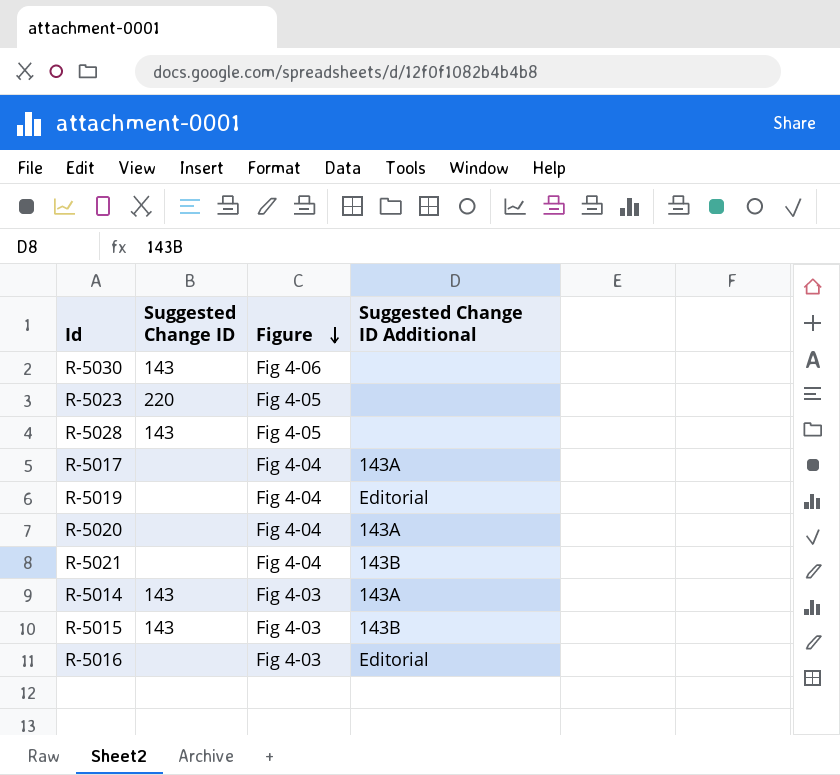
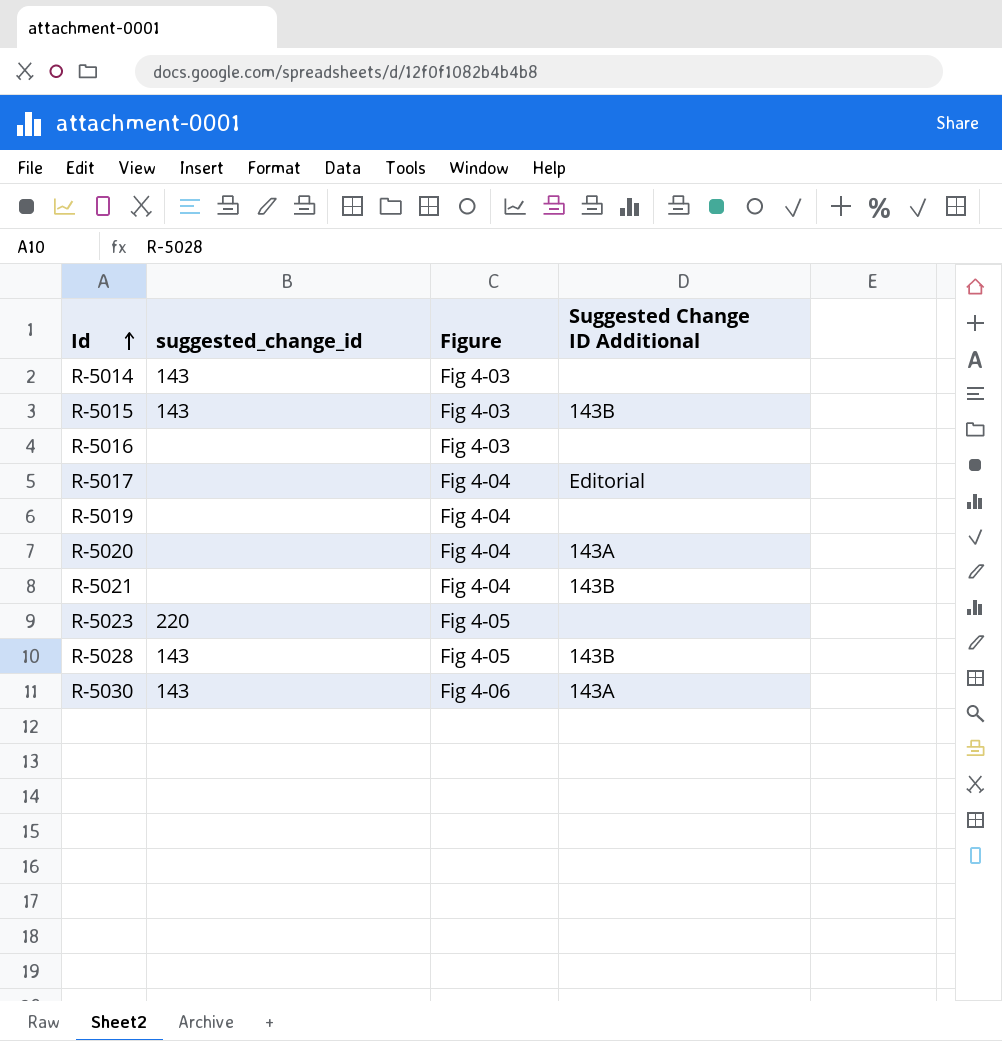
row order: Figure descending -> Id ascending
column name: Suggested Change ID -> suggested_change_id
R-5014 | Suggested Change ID Additional: 143A -> none
R-5016 | Suggested Change ID Additional: Editorial -> none
R-5017 | Suggested Change ID Additional: 143A -> Editorial
R-5019 | Suggested Change ID Additional: Editorial -> none
R-5028 | Suggested Change ID Additional: none -> 143B
R-5030 | Suggested Change ID Additional: none -> 143A

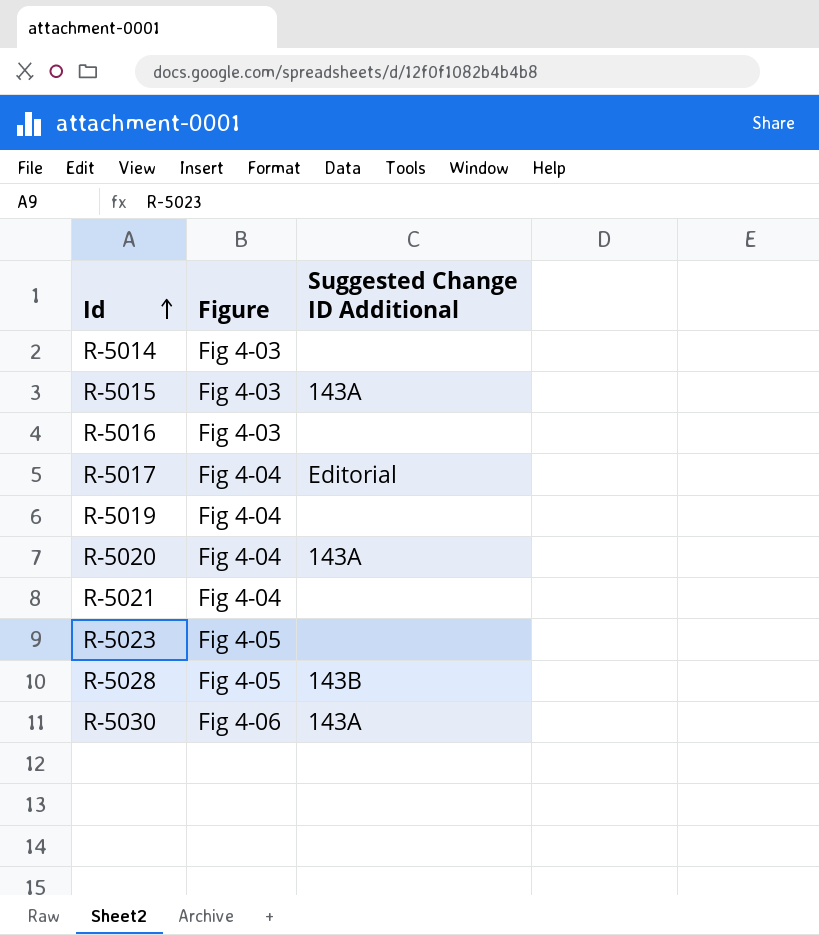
column suggested_change_id | position: 2 -> none
R-5015 | Suggested Change ID Additional: 143B -> 143A
R-5021 | Suggested Change ID Additional: 143B -> none

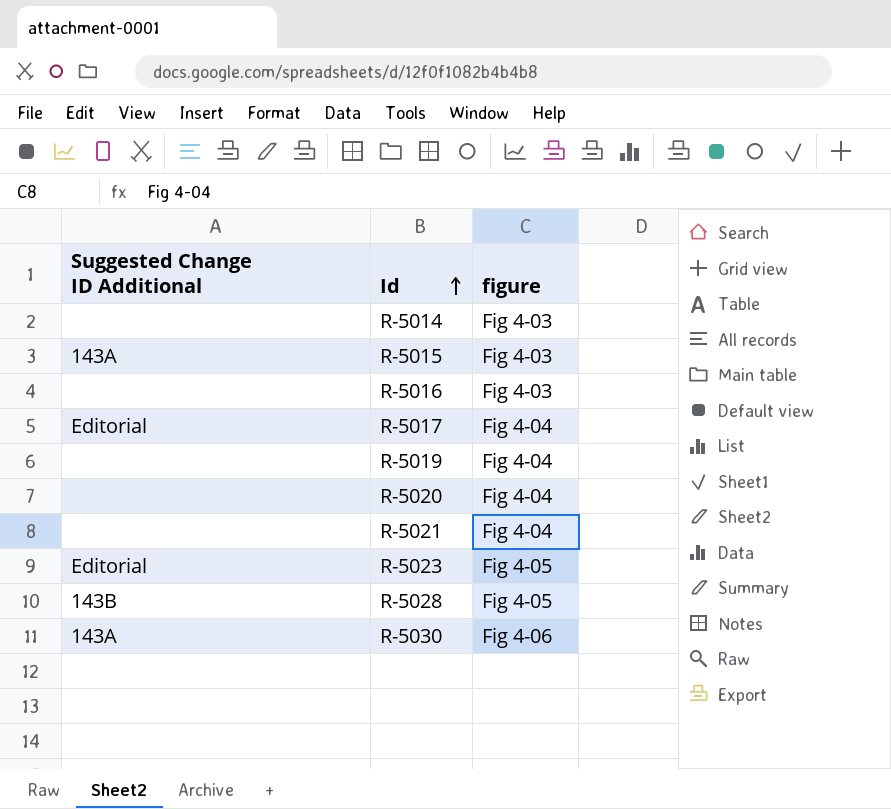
column Suggested Change ID Additional | position: 3 -> 1
column name: Figure -> figure
R-5020 | Suggested Change ID Additional: 143A -> none
R-5023 | Suggested Change ID Additional: none -> Editorial

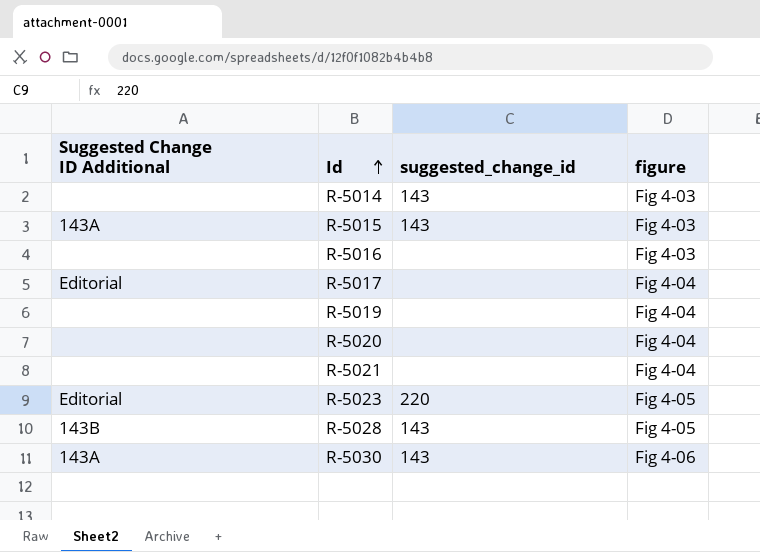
column suggested_change_id | position: none -> 3

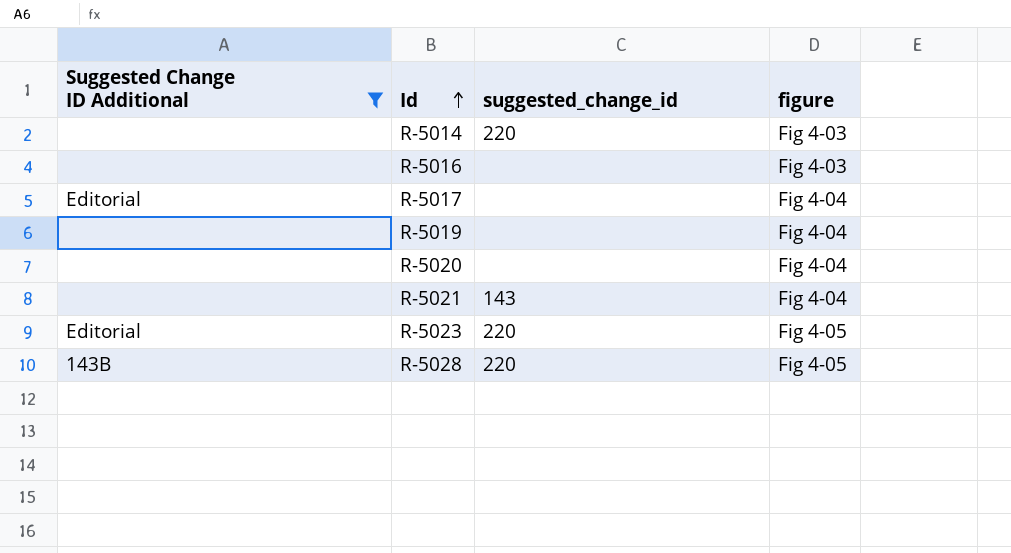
filter: none -> Suggested Change ID Additional != 143A
R-5014 | suggested_change_id: 143 -> 220
R-5021 | suggested_change_id: none -> 143
R-5028 | suggested_change_id: 143 -> 220

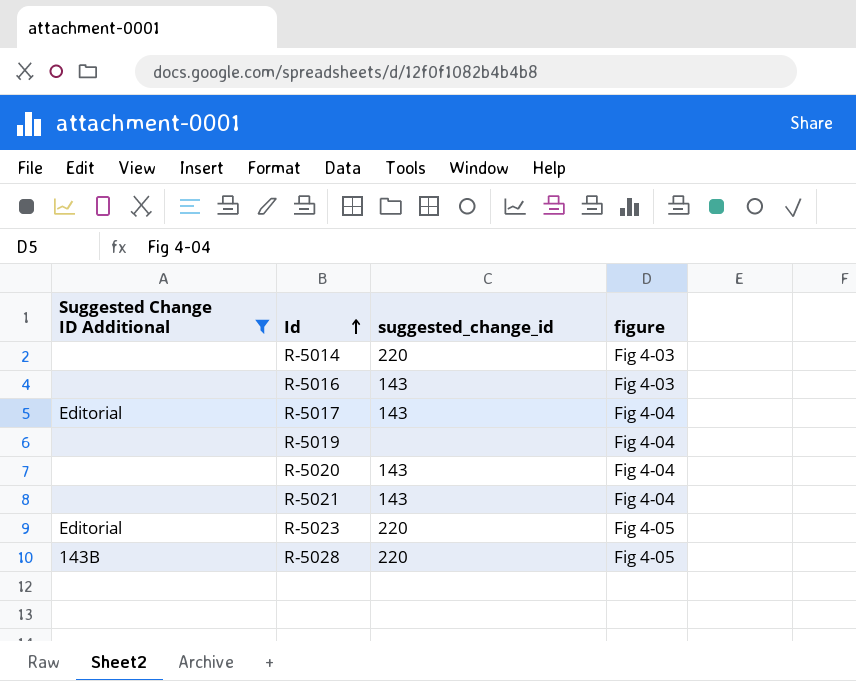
R-5016 | suggested_change_id: none -> 143
R-5017 | suggested_change_id: none -> 143
R-5020 | suggested_change_id: none -> 143

